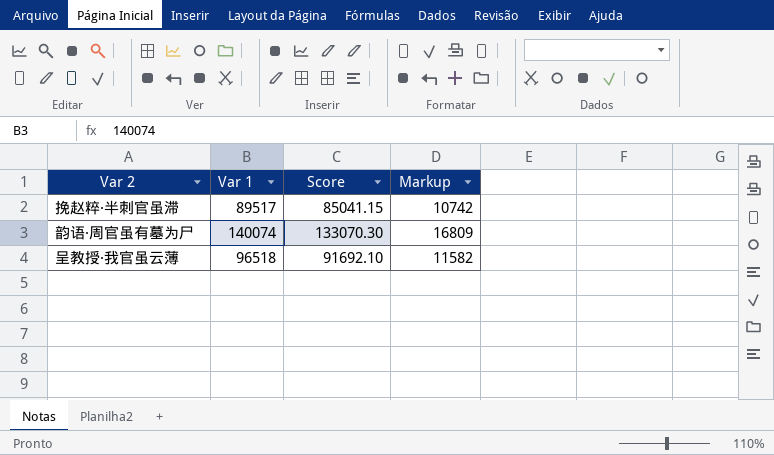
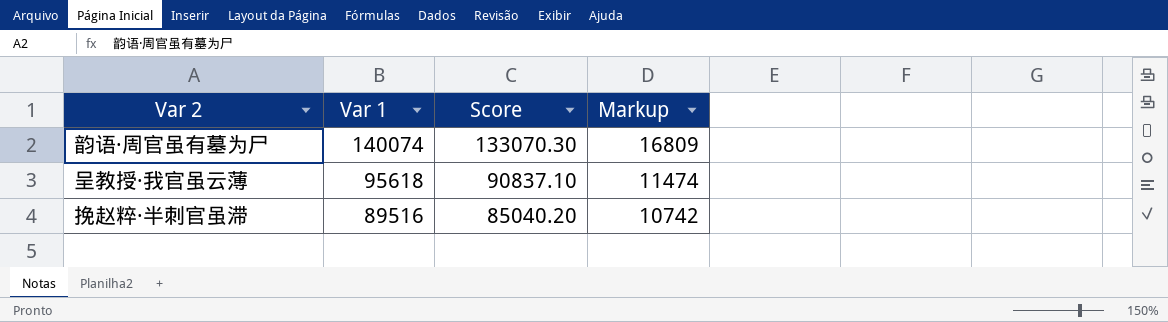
row order: none -> Var 1 descending
呈教授·我官虽云薄 | Var 1: 96518 -> 95618
呈教授·我官虽云薄 | Score: 91692.10 -> 90837.10
呈教授·我官虽云薄 | Markup: 11582 -> 11474
挽赵粹·半刺官虽滞 | Var 1: 89517 -> 89516
挽赵粹·半刺官虽滞 | Score: 85041.15 -> 85040.20

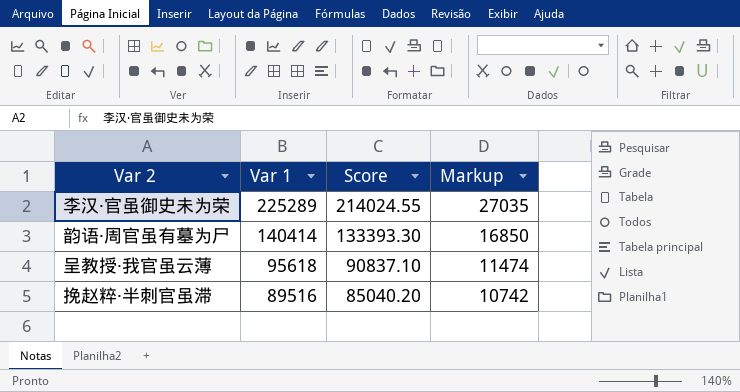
row 李汉·官虽御史未为荣: none -> 225289 | 214024.55 | 27035
韵语·周官虽有墓为尸 | Var 1: 140074 -> 140414
韵语·周官虽有墓为尸 | Score: 133070.30 -> 133393.30
韵语·周官虽有墓为尸 | Markup: 16809 -> 16850

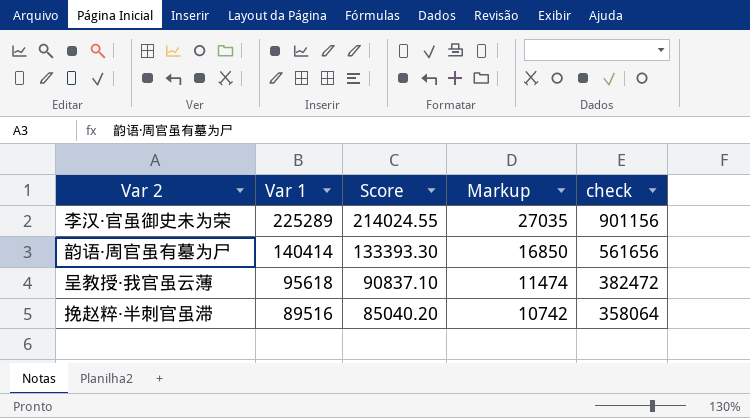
column check | formula: none -> [Var 1] * 4

